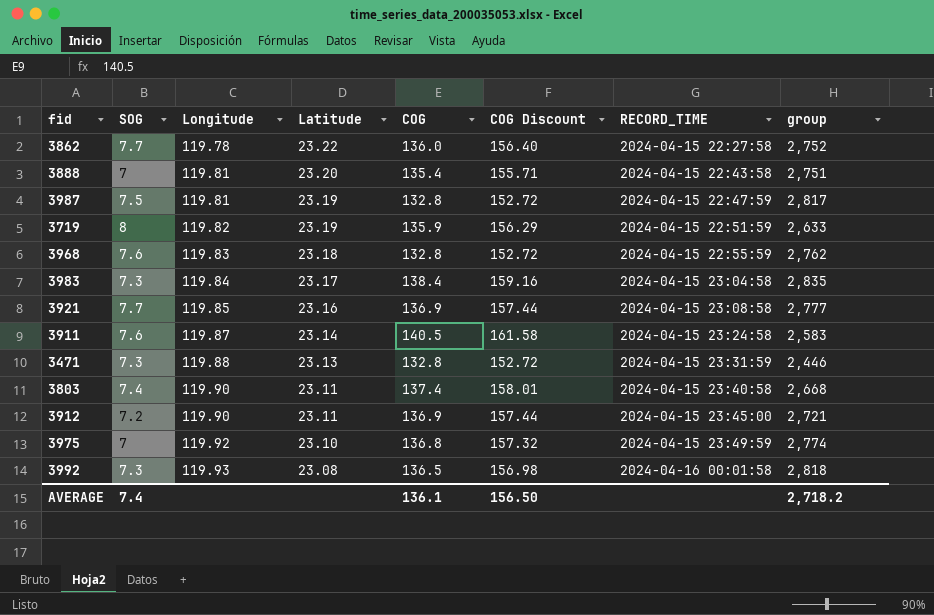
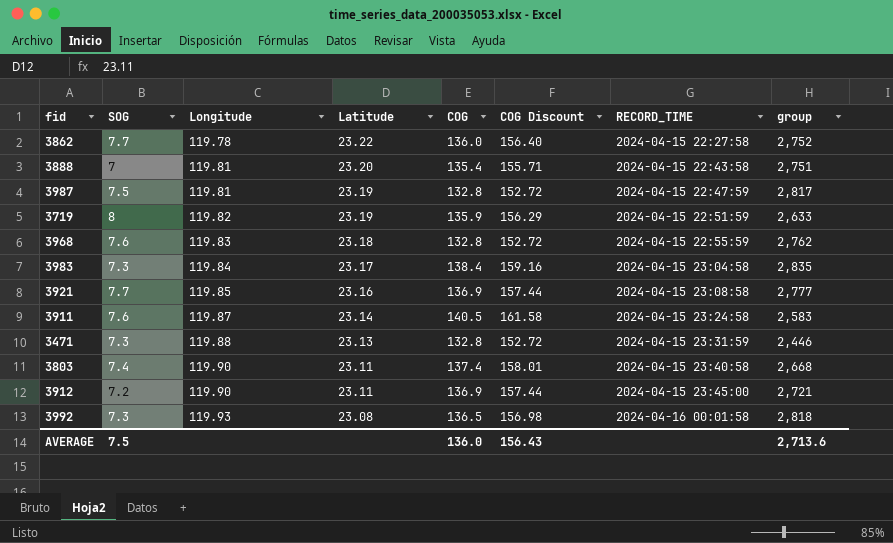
row 3975: 7 | 119.92 | 23.10 | 136.8 | 157.32 | 2024-04-15 23:49:59 | 2,774 -> none
AVERAGE | SOG: 7.4 -> 7.5
AVERAGE | COG: 136.1 -> 136.0
AVERAGE | COG Discount: 156.50 -> 156.43
AVERAGE | group: 2,718.2 -> 2,713.6

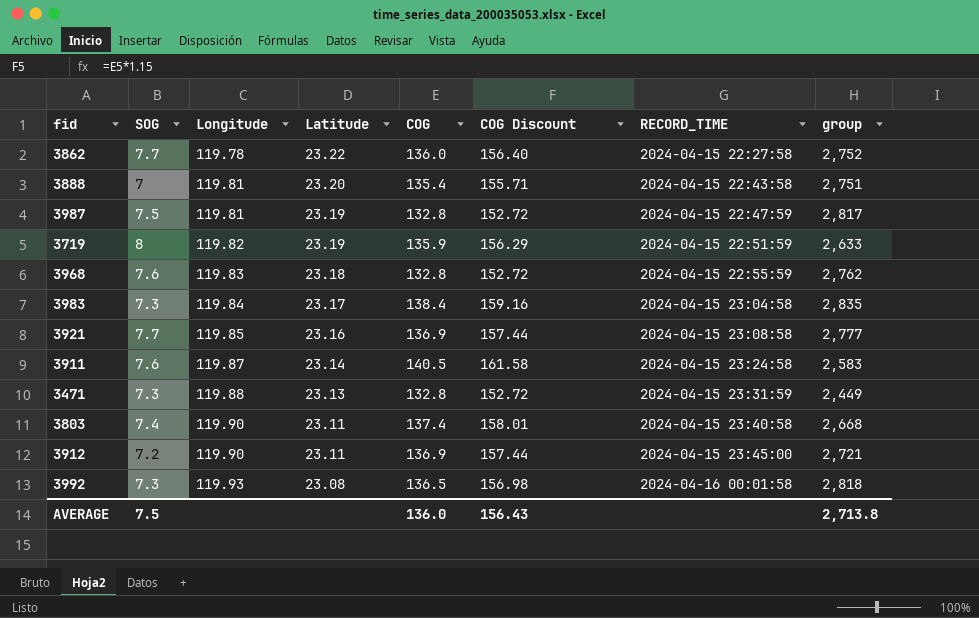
3471 | group: 2,446 -> 2,449
AVERAGE | group: 2,713.6 -> 2,713.8

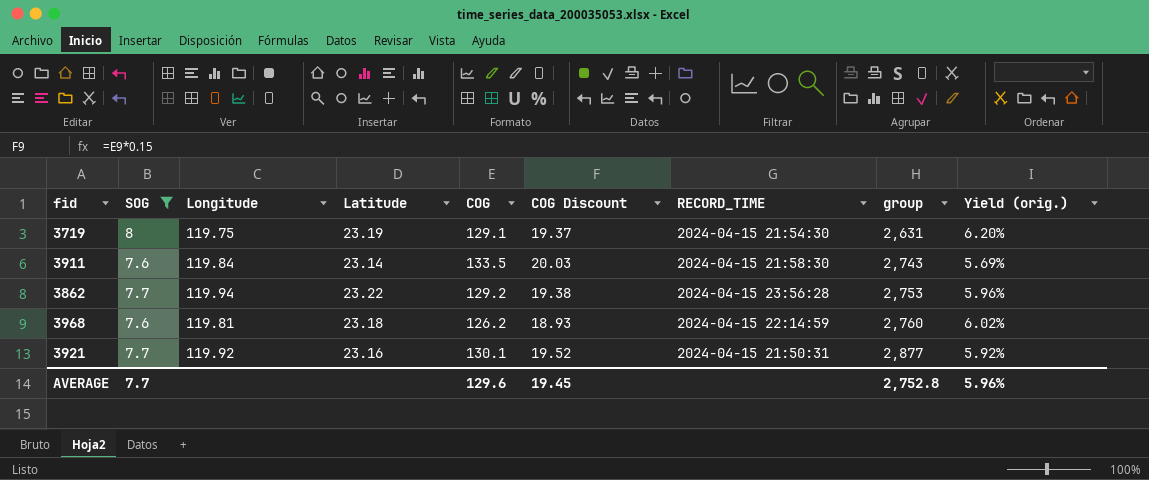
filter: none -> SOG >= 7.6
row order: Longitude ascending -> group ascending
column COG Discount | formula: [COG] * 1.15 -> [COG] * 0.15
column Yield (orig.) | formula: none -> [SOG] / [COG]
3719 | Longitude: 119.82 -> 119.75
3719 | COG: 135.9 -> 129.1
3719 | RECORD_TIME: 2024-04-15 22:51:59 -> 2024-04-15 21:54:30
3719 | group: 2,633 -> 2,631
3911 | Longitude: 119.87 -> 119.84
3911 | COG: 140.5 -> 133.5
3911 | RECORD_TIME: 2024-04-15 23:24:58 -> 2024-04-15 21:58:30
3911 | group: 2,583 -> 2,743
3862 | Longitude: 119.78 -> 119.94
3862 | COG: 136.0 -> 129.2
3862 | RECORD_TIME: 2024-04-15 22:27:58 -> 2024-04-15 23:56:28
3862 | group: 2,752 -> 2,753
3968 | Longitude: 119.83 -> 119.81
3968 | COG: 132.8 -> 126.2
3968 | RECORD_TIME: 2024-04-15 22:55:59 -> 2024-04-15 22:14:59
3968 | group: 2,762 -> 2,760
3921 | Longitude: 119.85 -> 119.92
3921 | COG: 136.9 -> 130.1
3921 | RECORD_TIME: 2024-04-15 23:08:58 -> 2024-04-15 21:50:31
3921 | group: 2,777 -> 2,877
AVERAGE | SOG: 7.5 -> 7.7
AVERAGE | COG: 136.0 -> 129.6
AVERAGE | COG Discount: 156.43 -> 19.45
AVERAGE | group: 2,713.8 -> 2,752.8

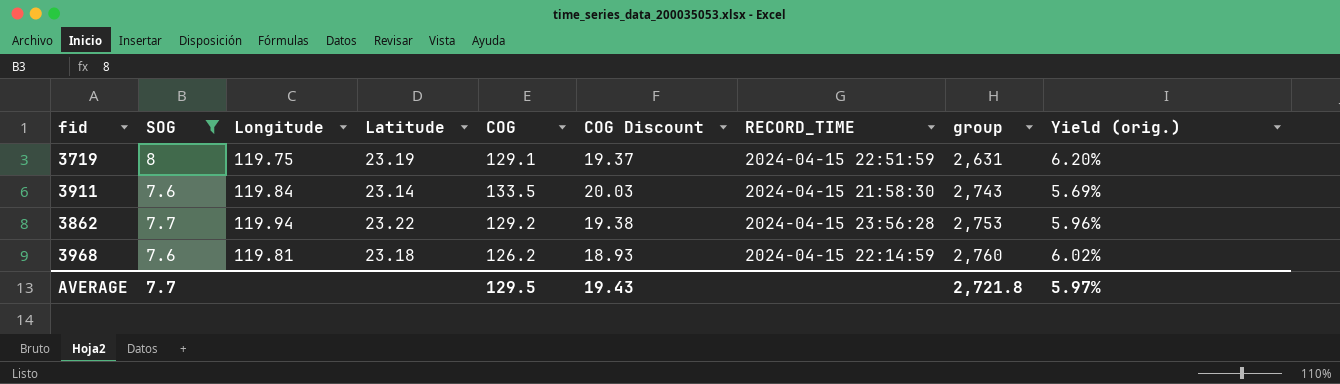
row 3921: 7.7 | 119.92 | 23.16 | 130.1 | 19.52 | 2024-04-15 21:50:31 | 2,877 | 5.92% -> none
3719 | RECORD_TIME: 2024-04-15 21:54:30 -> 2024-04-15 22:51:59
AVERAGE | COG: 129.6 -> 129.5
AVERAGE | COG Discount: 19.45 -> 19.43
AVERAGE | group: 2,752.8 -> 2,721.8
AVERAGE | Yield (orig.): 5.96% -> 5.97%

